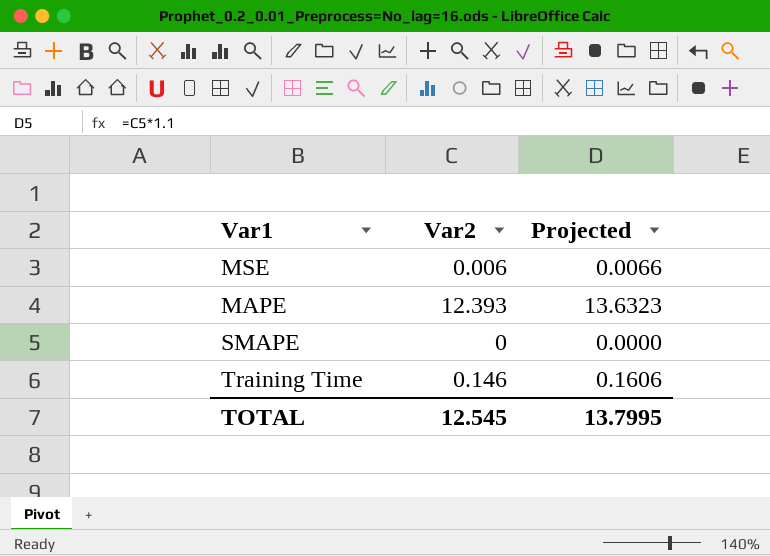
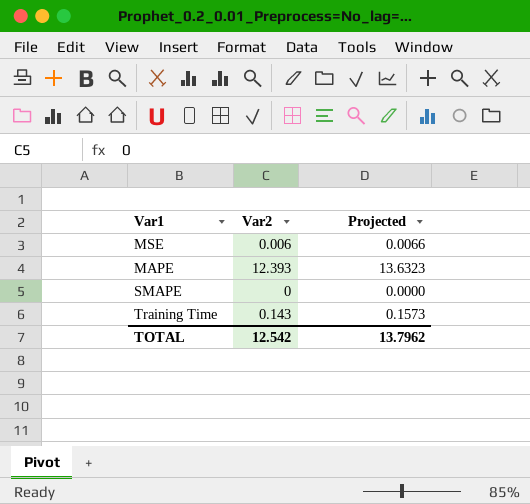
Training Time | Var2: 0.146 -> 0.143
Training Time | Projected: 0.1606 -> 0.1573
TOTAL | Var2: 12.545 -> 12.542
TOTAL | Projected: 13.7995 -> 13.7962

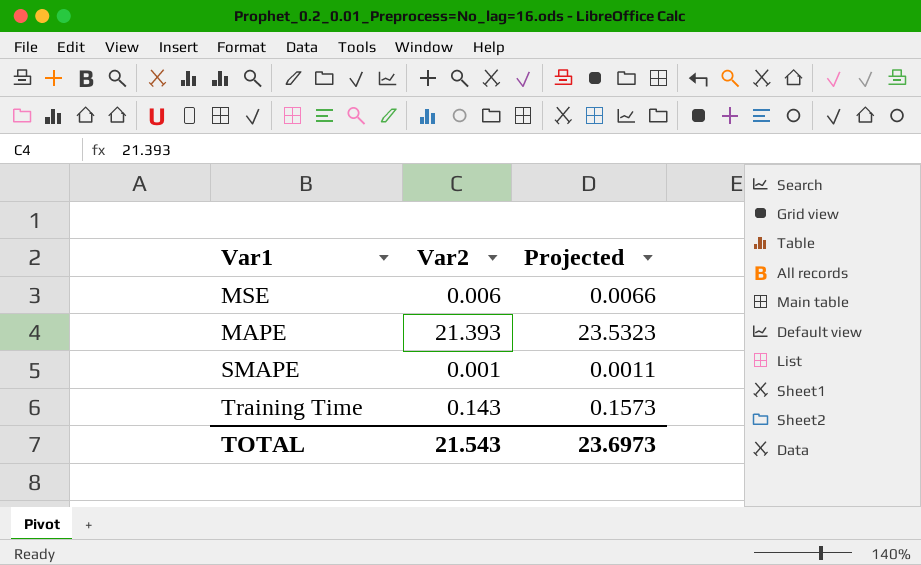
MAPE | Var2: 12.393 -> 21.393
MAPE | Projected: 13.6323 -> 23.5323
SMAPE | Var2: 0 -> 0.001
SMAPE | Projected: 0.0000 -> 0.0011
TOTAL | Var2: 12.542 -> 21.543
TOTAL | Projected: 13.7962 -> 23.6973

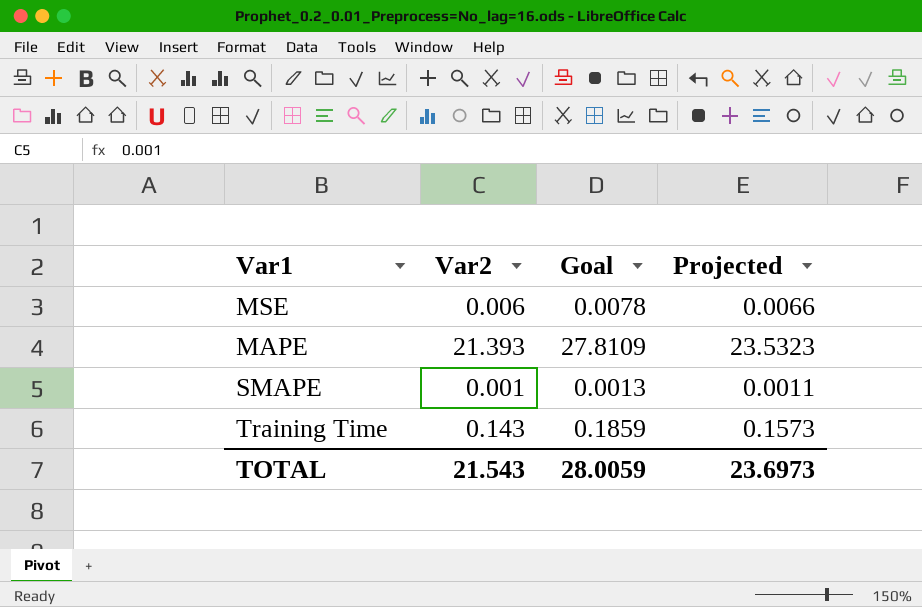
column Goal | formula: none -> [Var2] * 1.3

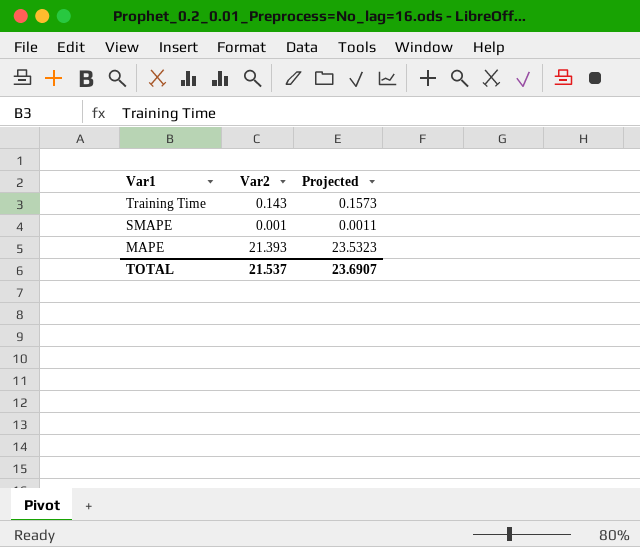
row order: none -> Var1 descending
column Goal | formula: [Var2] * 1.3 -> none
row MSE: 0.006 | 0.0078 | 0.0066 -> none
TOTAL | Var2: 21.543 -> 21.537
TOTAL | Projected: 23.6973 -> 23.6907

